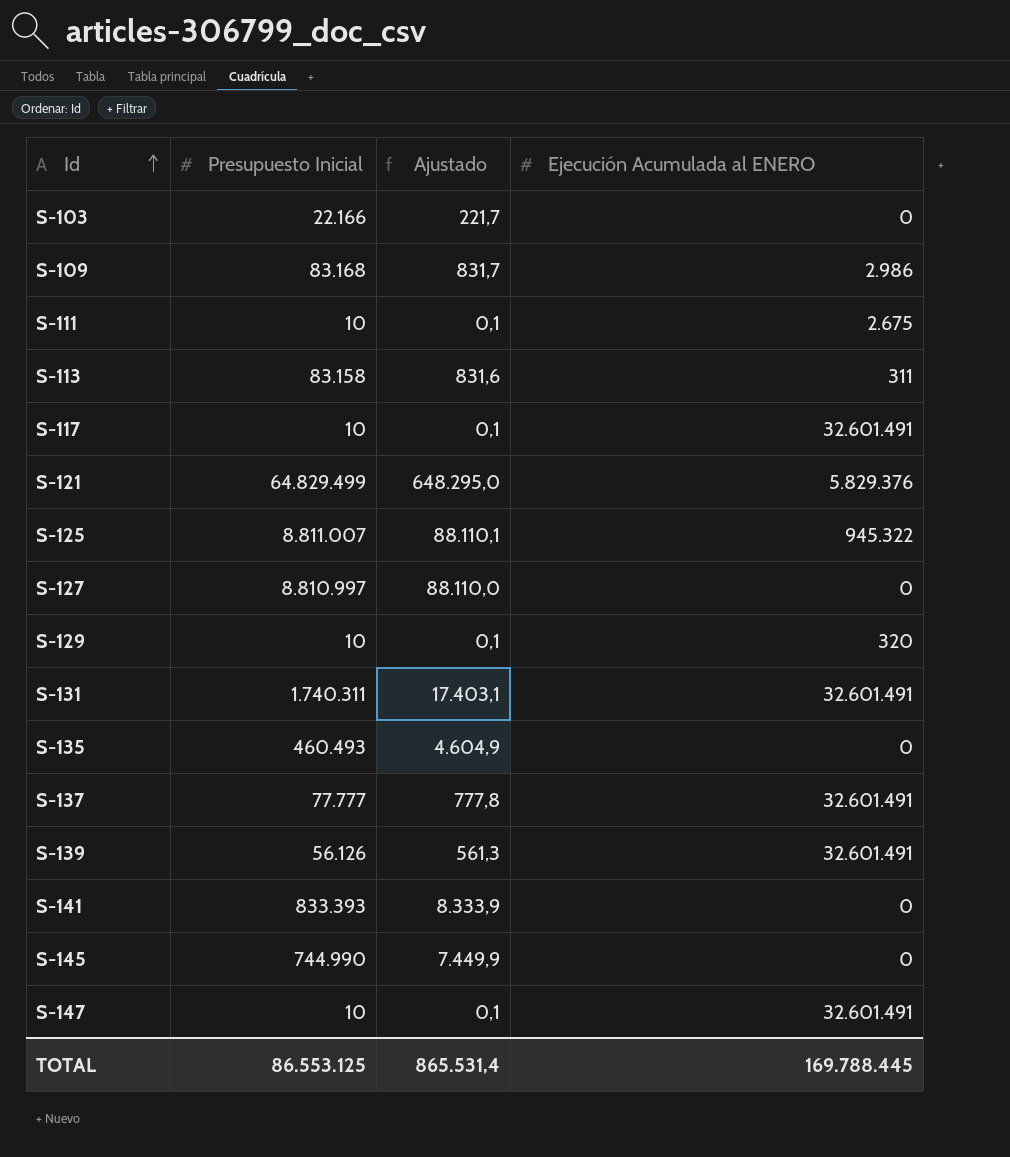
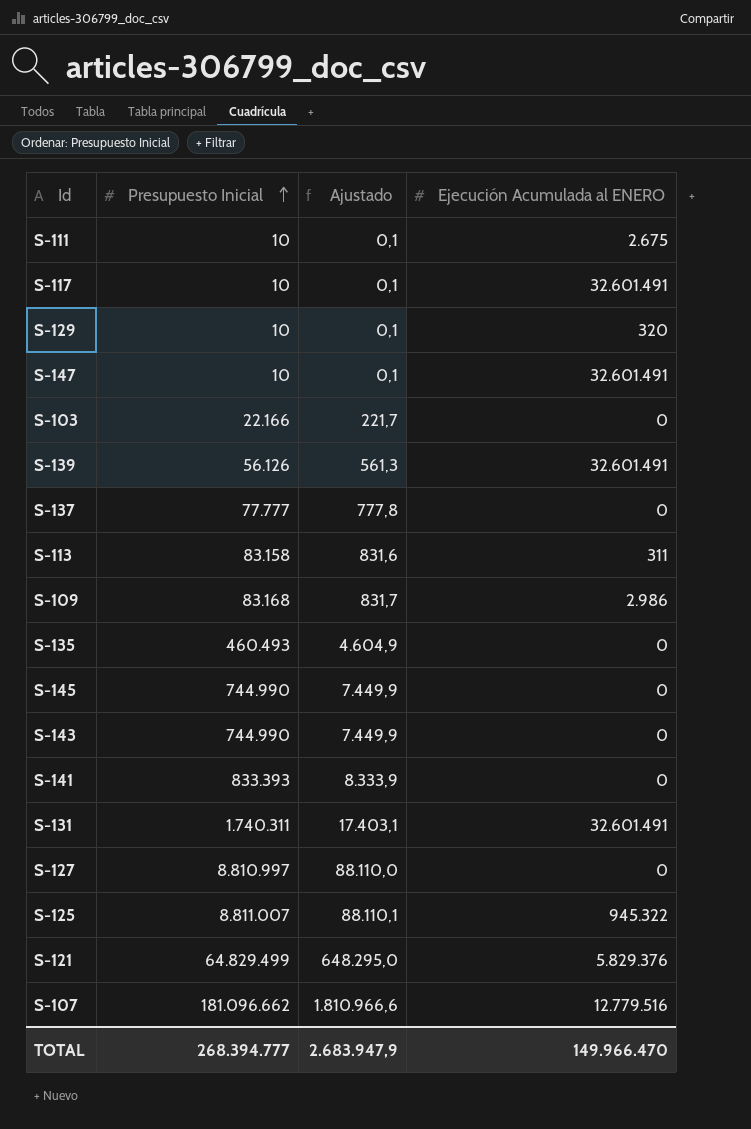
row order: Id ascending -> Presupuesto Inicial ascending
S-137 | Ejecución Acumulada al ENERO: 32.601.491 -> 0
row S-143: none -> 744.990 | 7.449,9 | 0
row S-107: none -> 181.096.662 | 1.810.966,6 | 12.779.516
TOTAL | Presupuesto Inicial: 86.553.125 -> 268.394.777
TOTAL | Ajustado: 865.531,4 -> 2.683.947,9
TOTAL | Ejecución Acumulada al ENERO: 169.788.445 -> 149.966.470

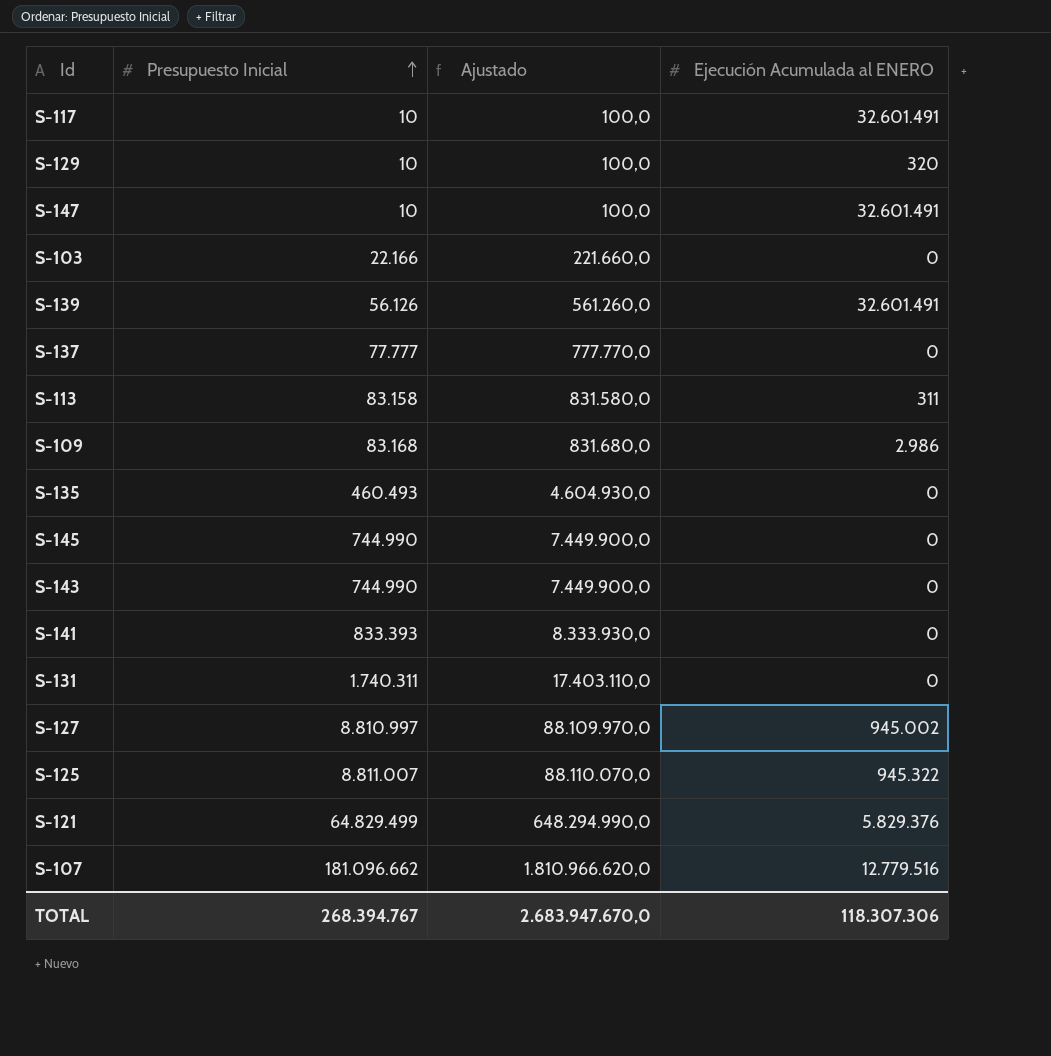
column Ajustado | formula: [Presupuesto Inicial] * 0,01 -> [Presupuesto Inicial] * 10
row S-111: 10 | 0,1 | 2.675 -> none
S-131 | Ejecución Acumulada al ENERO: 32.601.491 -> 0
S-127 | Ejecución Acumulada al ENERO: 0 -> 945.002
TOTAL | Presupuesto Inicial: 268.394.777 -> 268.394.767
TOTAL | Ajustado: 2.683.947,9 -> 2.683.947.670,0
TOTAL | Ejecución Acumulada al ENERO: 149.966.470 -> 118.307.306

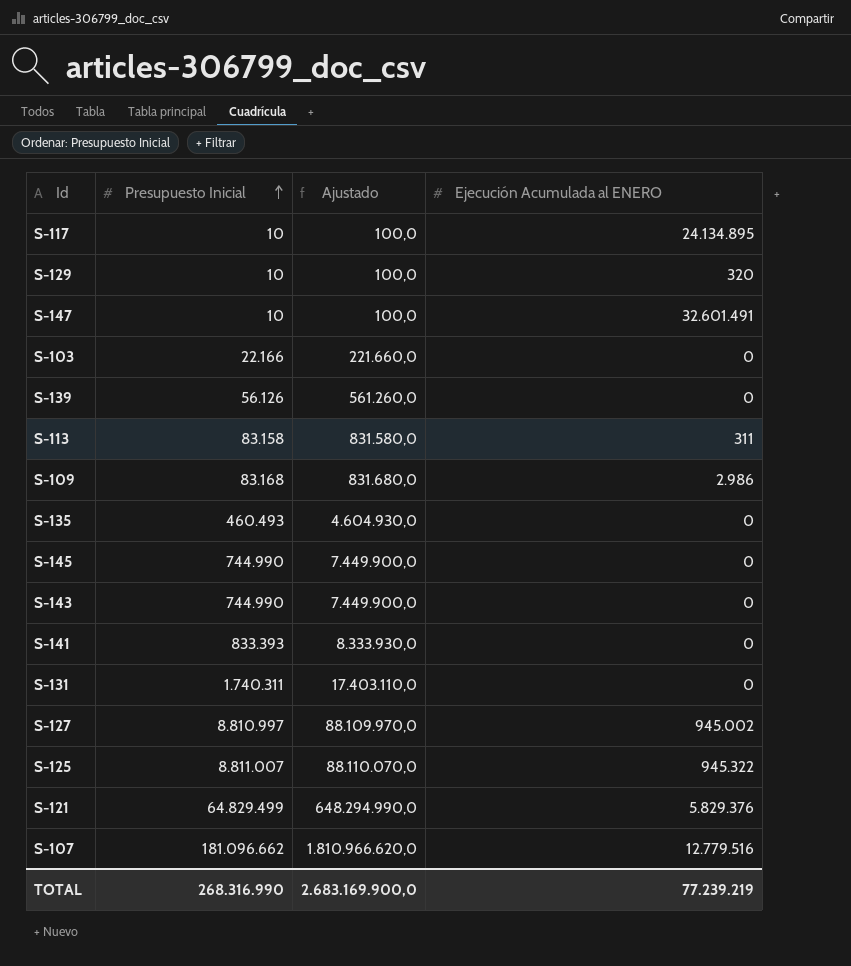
row S-137: 77.777 | 777.770,0 | 0 -> none
S-117 | Ejecución Acumulada al ENERO: 32.601.491 -> 24.134.895
S-139 | Ejecución Acumulada al ENERO: 32.601.491 -> 0
TOTAL | Presupuesto Inicial: 268.394.767 -> 268.316.990
TOTAL | Ajustado: 2.683.947.670,0 -> 2.683.169.900,0
TOTAL | Ejecución Acumulada al ENERO: 118.307.306 -> 77.239.219

